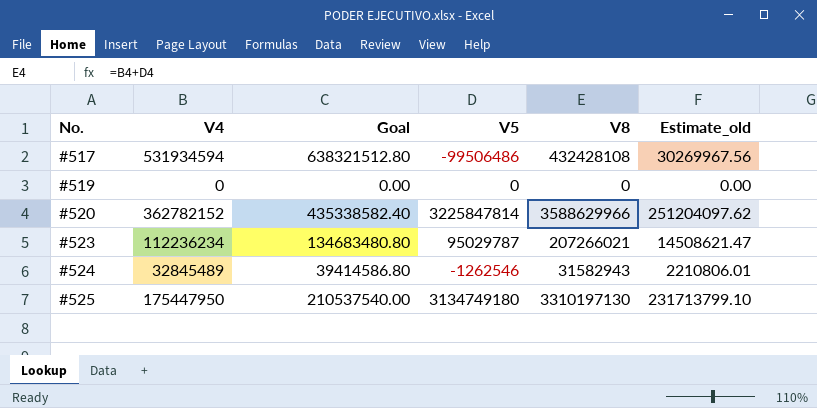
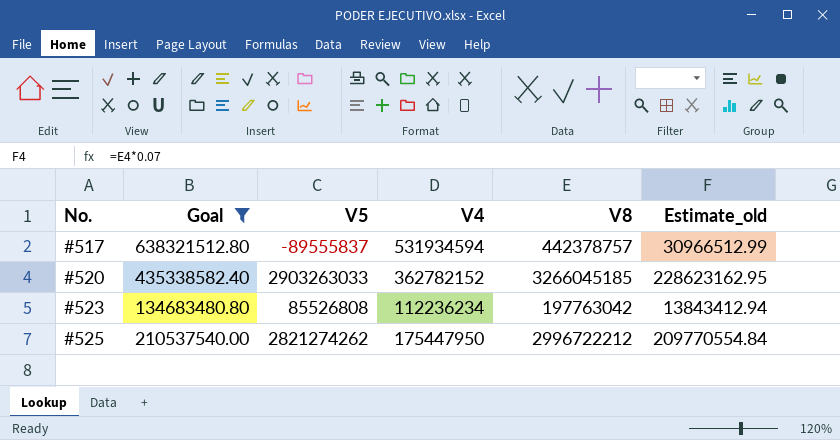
filter: none -> Goal >= 134683480.80
column V4 | position: 2 -> 4
#517 | V5: -99506486 -> -89555837
#517 | V8: 432428108 -> 442378757
#517 | Estimate_old: 30269967.56 -> 30966512.99
#520 | V5: 3225847814 -> 2903263033
#520 | V8: 3588629966 -> 3266045185
#520 | Estimate_old: 251204097.62 -> 228623162.95
#523 | V5: 95029787 -> 85526808
#523 | V8: 207266021 -> 197763042
#523 | Estimate_old: 14508621.47 -> 13843412.94
#525 | V5: 3134749180 -> 2821274262
#525 | V8: 3310197130 -> 2996722212
#525 | Estimate_old: 231713799.10 -> 209770554.84

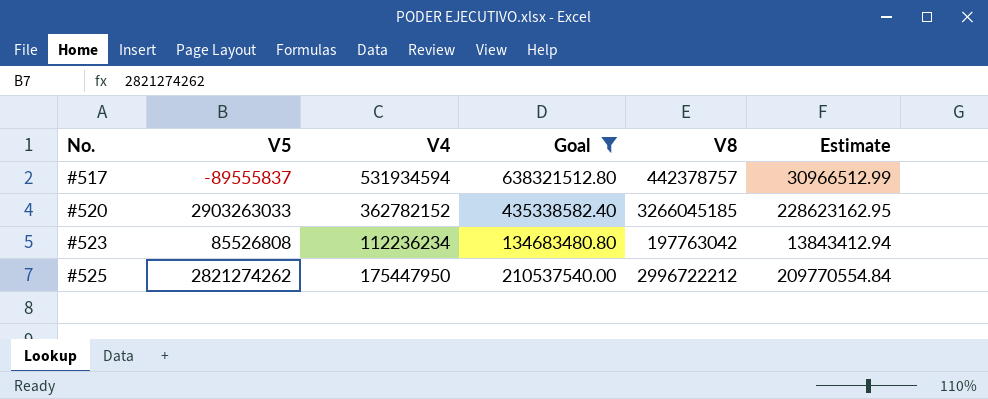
column Goal | position: 2 -> 4
column name: Estimate_old -> Estimate

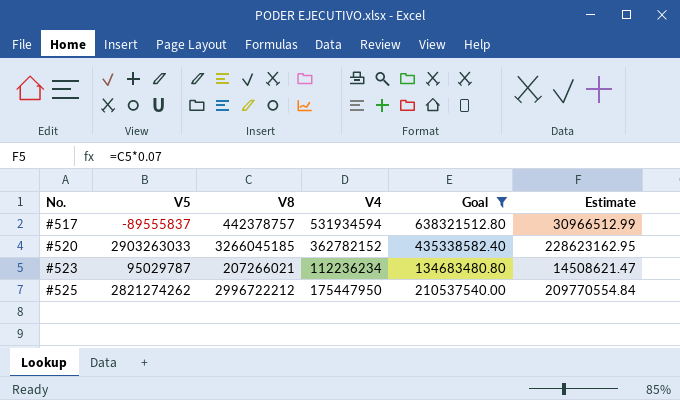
column V8 | position: 5 -> 3
#523 | V5: 85526808 -> 95029787
#523 | V8: 197763042 -> 207266021
#523 | Estimate: 13843412.94 -> 14508621.47

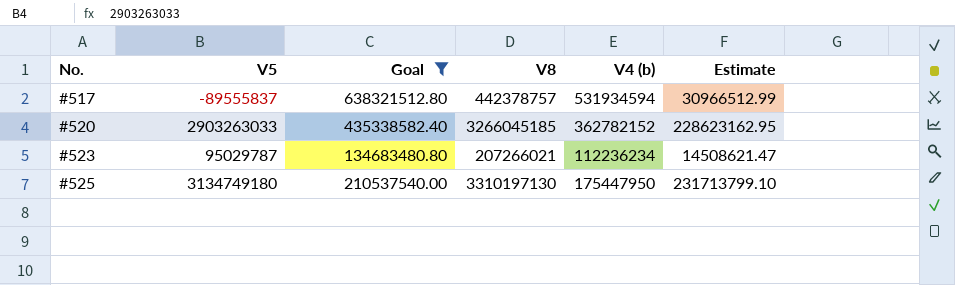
column Goal | position: 5 -> 3
column name: V4 -> V4 (b)
#525 | V5: 2821274262 -> 3134749180
#525 | V8: 2996722212 -> 3310197130
#525 | Estimate: 209770554.84 -> 231713799.10

